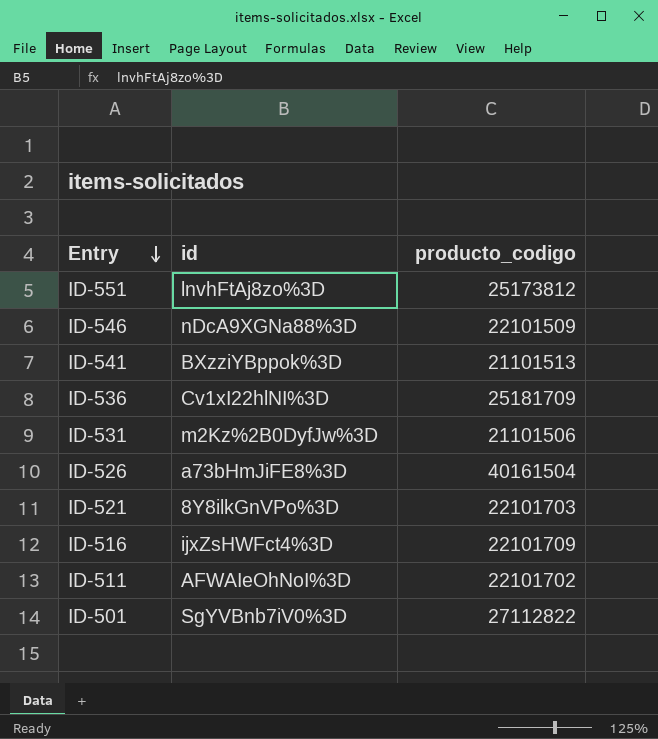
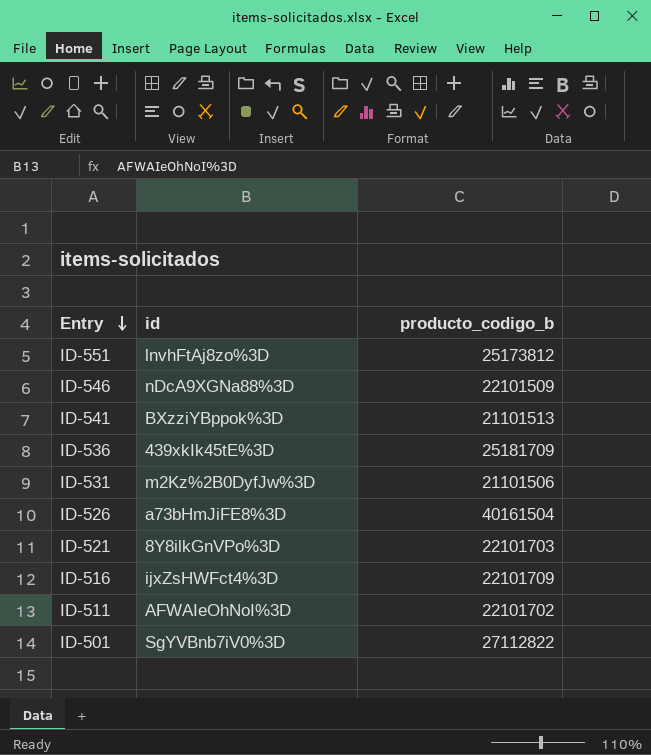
column name: producto_codigo -> producto_codigo_b
ID-536 | id: Cv1xI22hlNI%3D -> 439xkIk45tE%3D

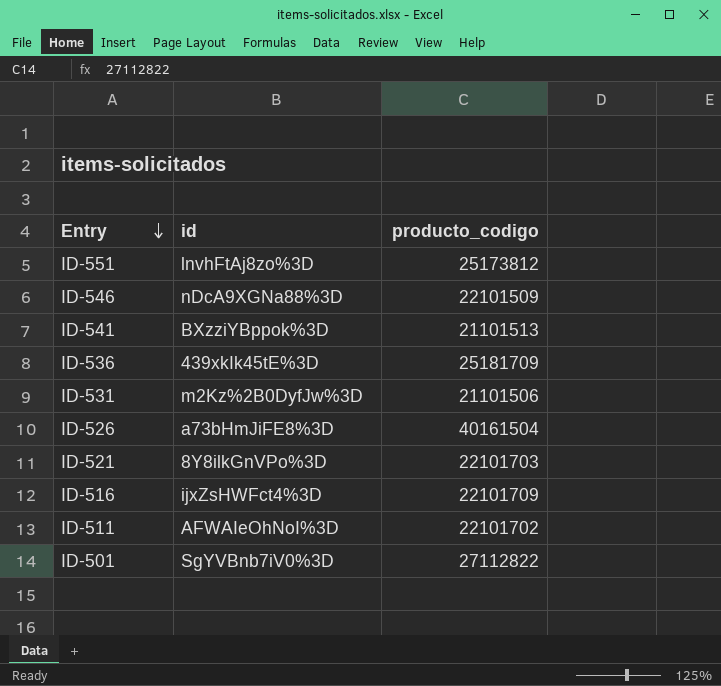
column name: producto_codigo_b -> producto_codigo

